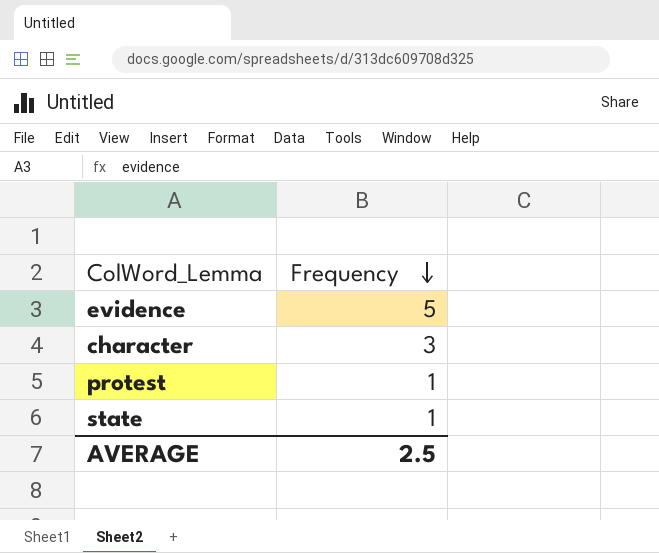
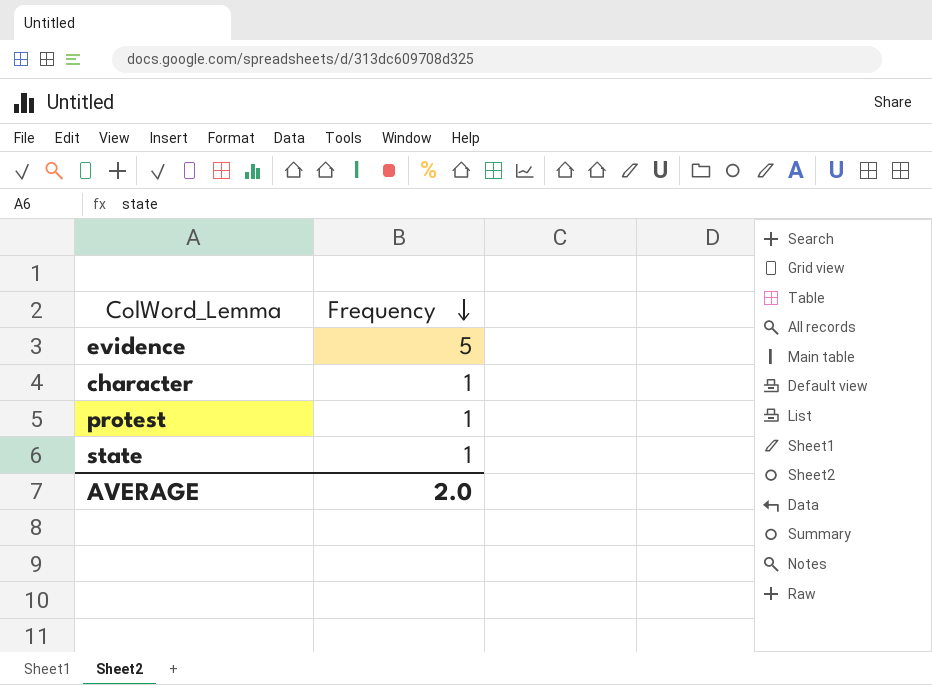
character | Frequency: 3 -> 1
AVERAGE | Frequency: 2.5 -> 2.0

